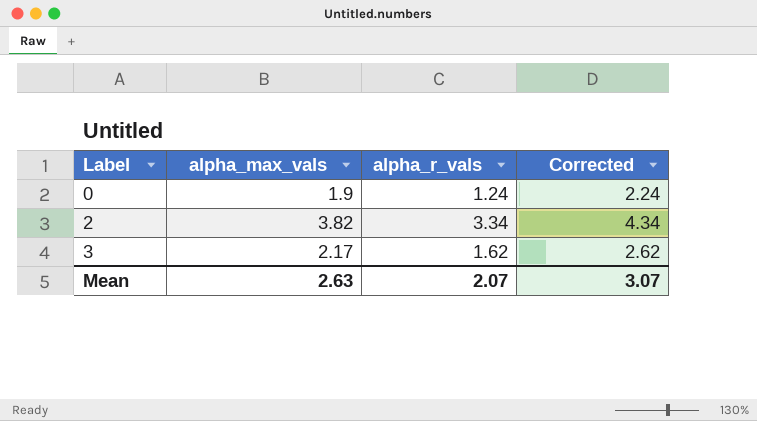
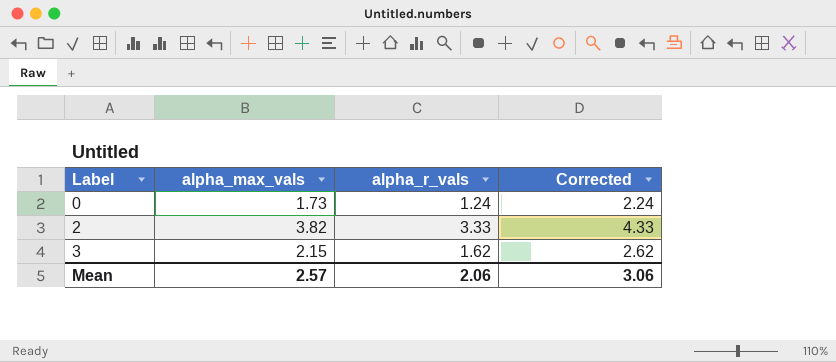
0 | alpha_max_vals: 1.9 -> 1.73
2 | alpha_r_vals: 3.34 -> 3.33
2 | Corrected: 4.34 -> 4.33
3 | alpha_max_vals: 2.17 -> 2.15
Mean | alpha_max_vals: 2.63 -> 2.57
Mean | alpha_r_vals: 2.07 -> 2.06
Mean | Corrected: 3.07 -> 3.06

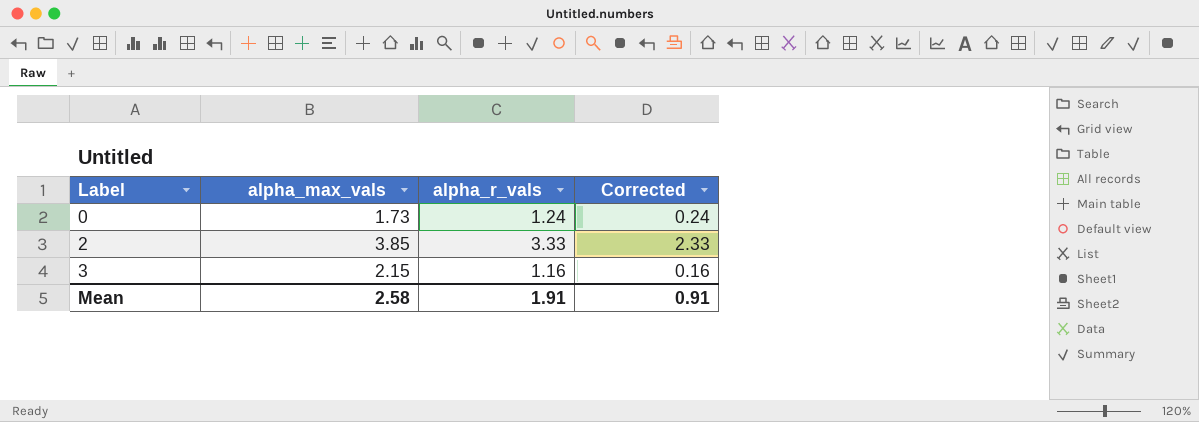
column Corrected | formula: [alpha_r_vals] + 1 -> [alpha_r_vals] - 1
2 | alpha_max_vals: 3.82 -> 3.85
3 | alpha_r_vals: 1.62 -> 1.16
Mean | alpha_max_vals: 2.57 -> 2.58
Mean | alpha_r_vals: 2.06 -> 1.91
Mean | Corrected: 3.06 -> 0.91

